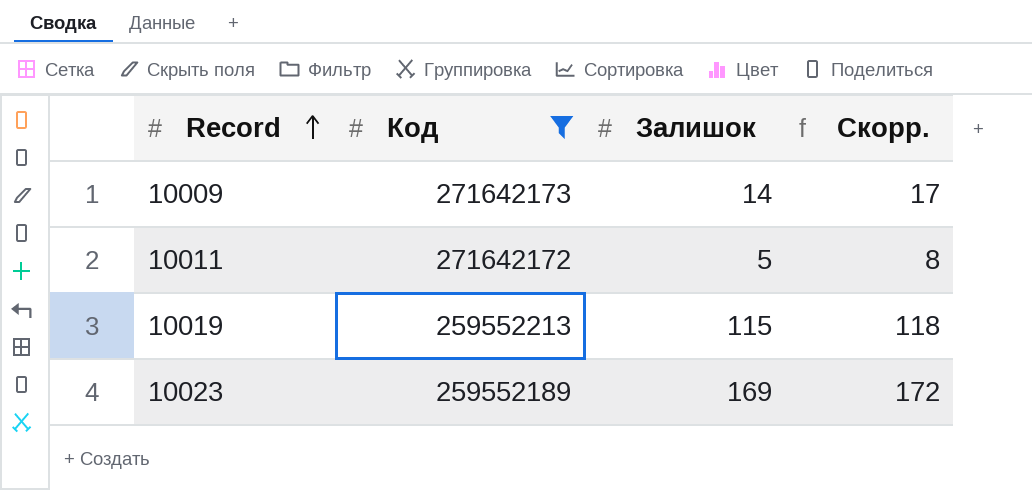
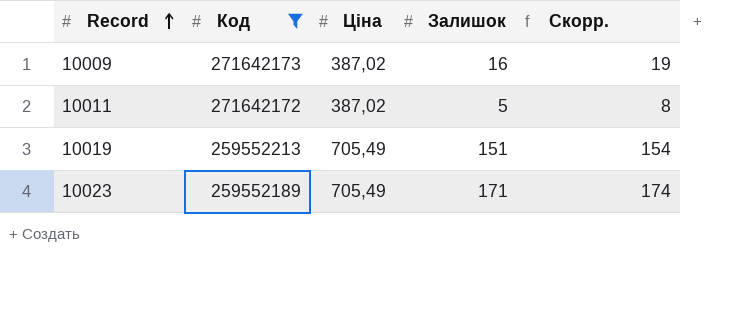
column Ціна | position: none -> 3
10009 | Залишок: 14 -> 16
10009 | Скорр.: 17 -> 19
10019 | Залишок: 115 -> 151
10019 | Скорр.: 118 -> 154
10023 | Залишок: 169 -> 171
10023 | Скорр.: 172 -> 174

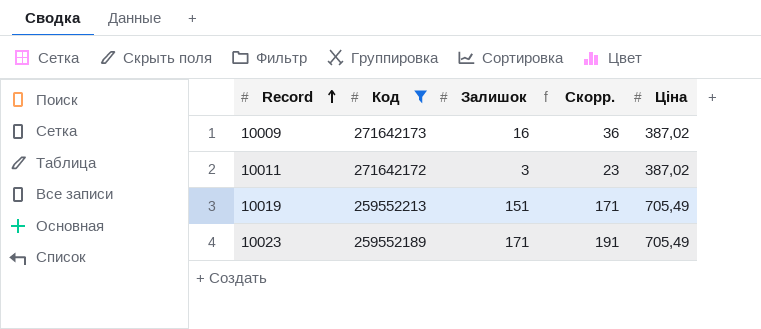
column Скорр. | formula: [Залишок] + 3 -> [Залишок] + 20
column Ціна | position: 3 -> 5
10011 | Залишок: 5 -> 3

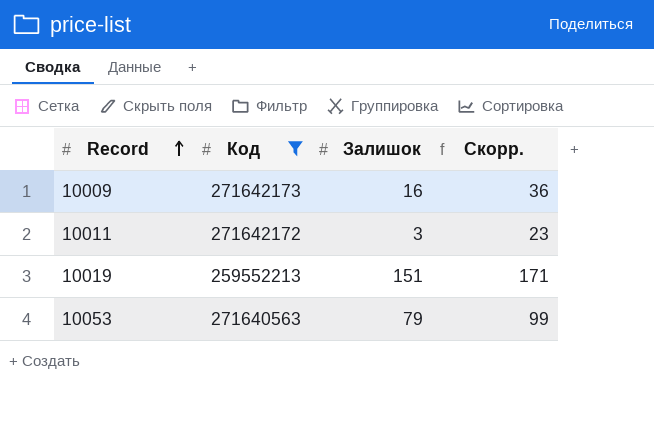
column Ціна | position: 5 -> none
row 10023: 259552189 | 171 | 191 | 705,49 -> none
row 10053: none -> 271640563 | 79 | 99

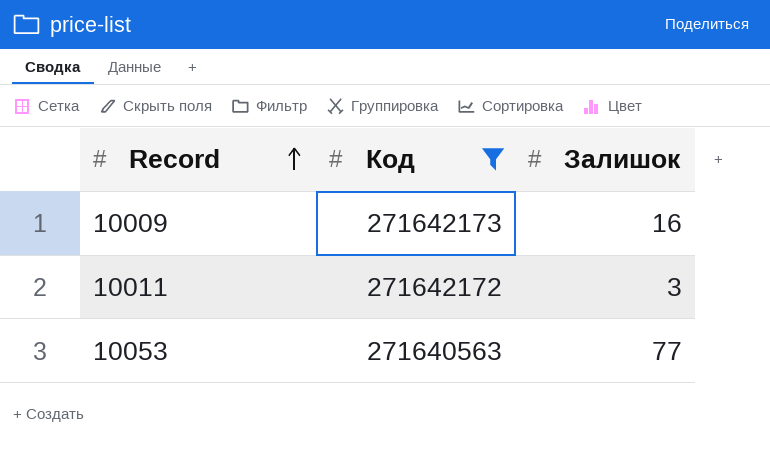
column Скорр. | formula: [Залишок] + 20 -> none
row 10019: 259552213 | 151 | 171 -> none
10053 | Залишок: 79 -> 77

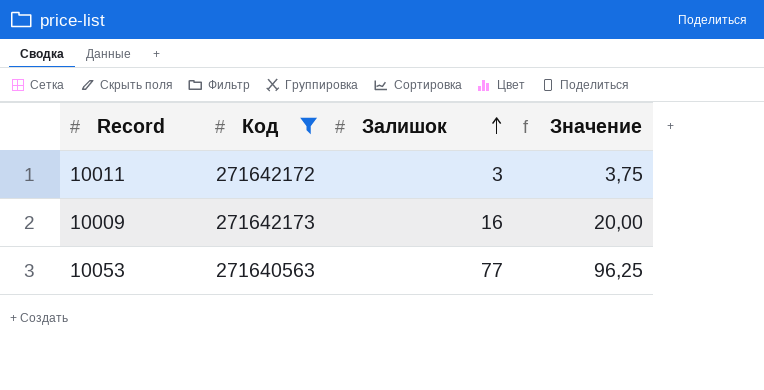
row order: Record ascending -> Залишок ascending
column Значение | formula: none -> [Залишок] * 1,25

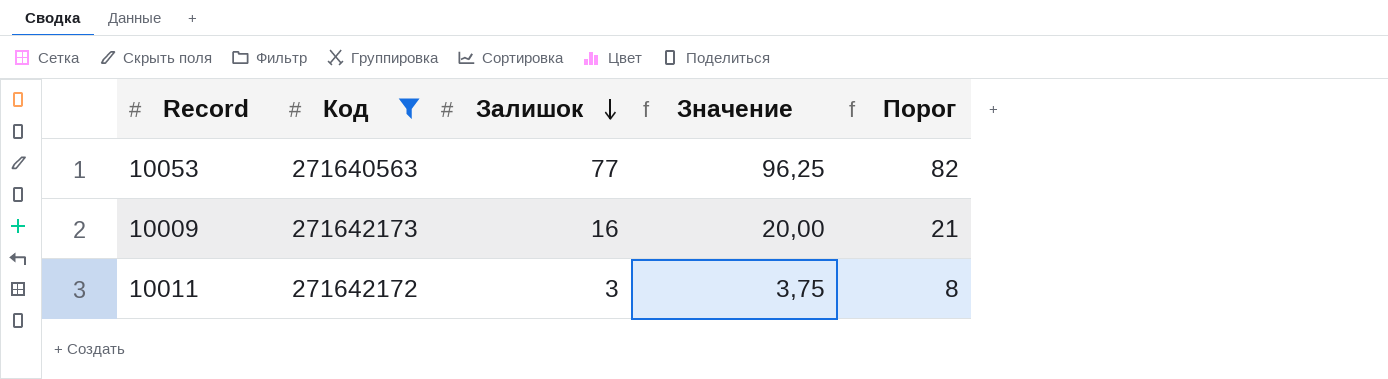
row order: Залишок ascending -> Залишок descending
column Порог | formula: none -> [Залишок] + 5

